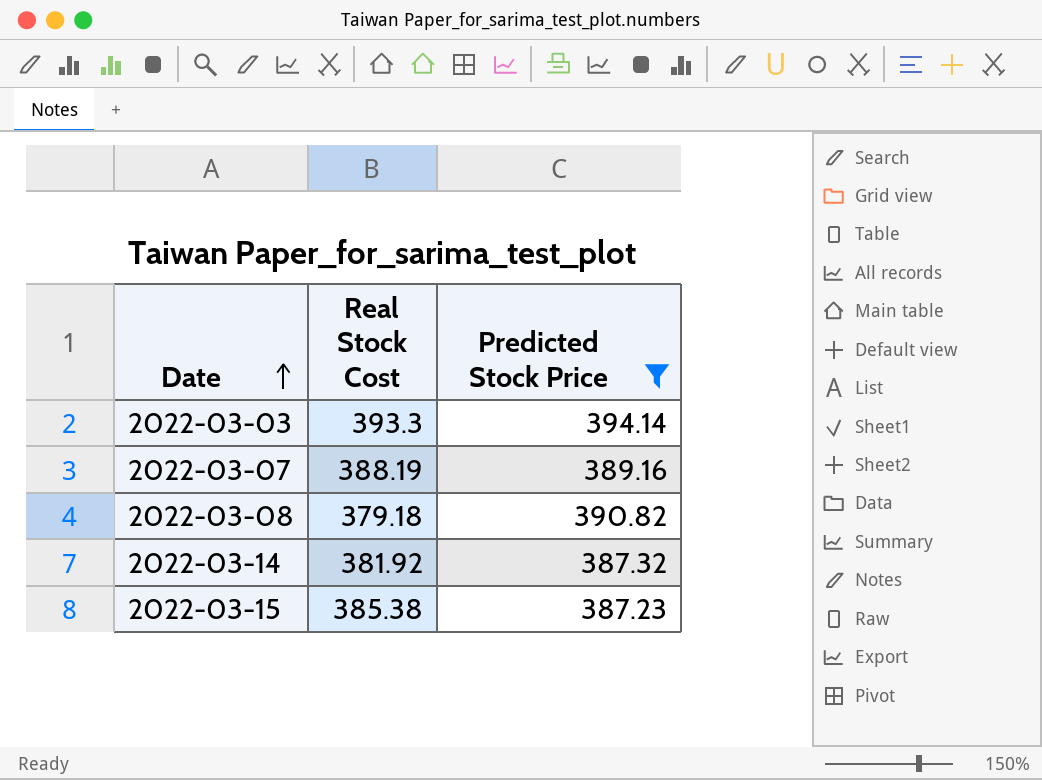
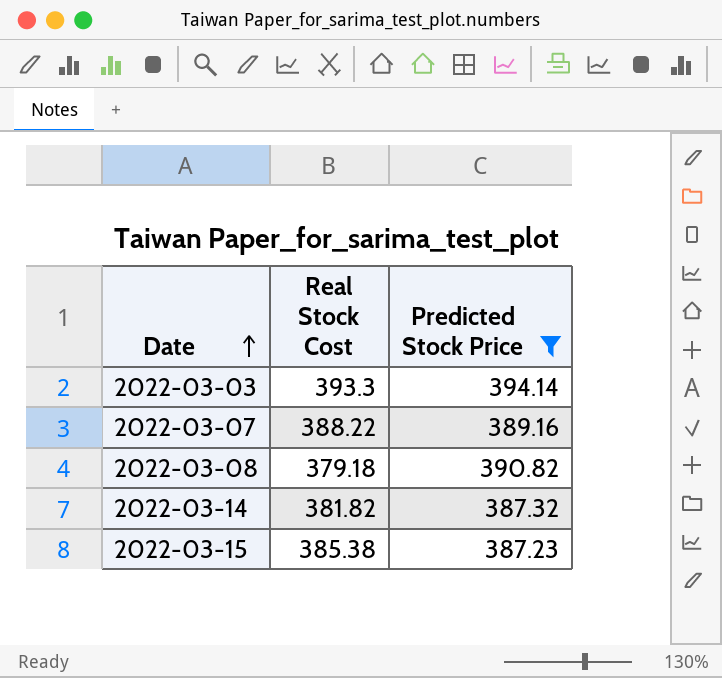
2022-03-07 | Real Stock Cost: 388.19 -> 388.22
2022-03-14 | Real Stock Cost: 381.92 -> 381.82

